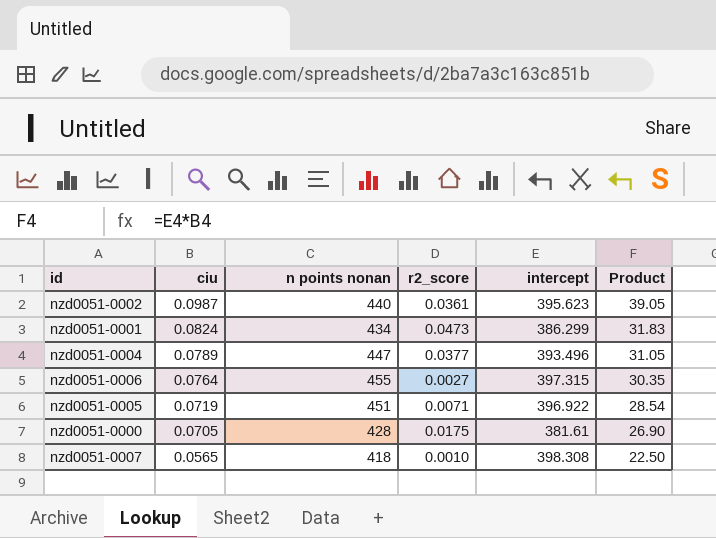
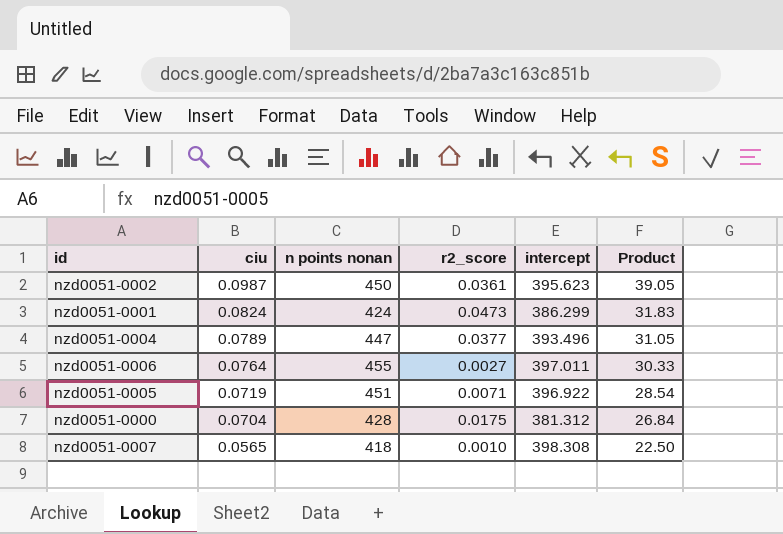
nzd0051-0002 | n points nonan: 440 -> 450
nzd0051-0001 | n points nonan: 434 -> 424
nzd0051-0006 | intercept: 397.315 -> 397.011
nzd0051-0006 | Product: 30.35 -> 30.33
nzd0051-0000 | ciu: 0.0705 -> 0.0704
nzd0051-0000 | intercept: 381.61 -> 381.312
nzd0051-0000 | Product: 26.90 -> 26.84

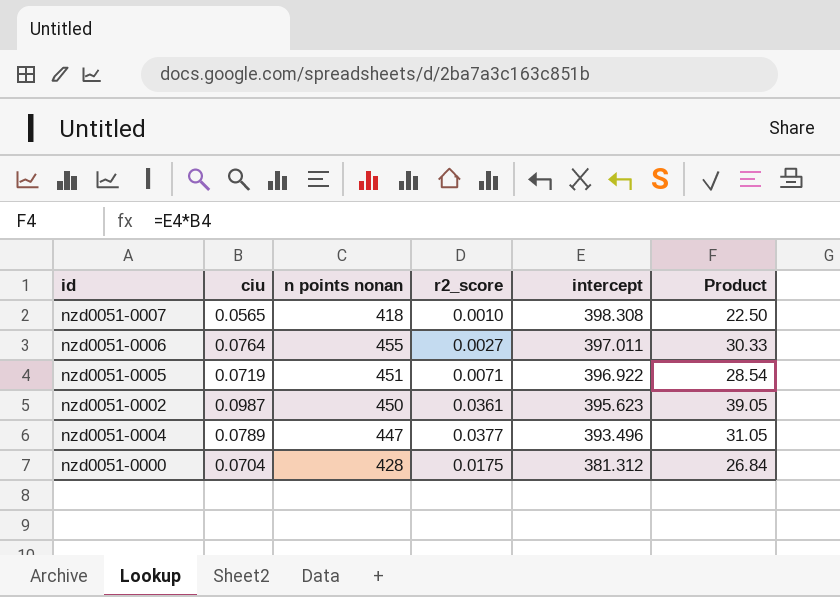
row order: ciu descending -> intercept descending
row nzd0051-0001: 0.0824 | 424 | 0.0473 | 386.299 | 31.83 -> none

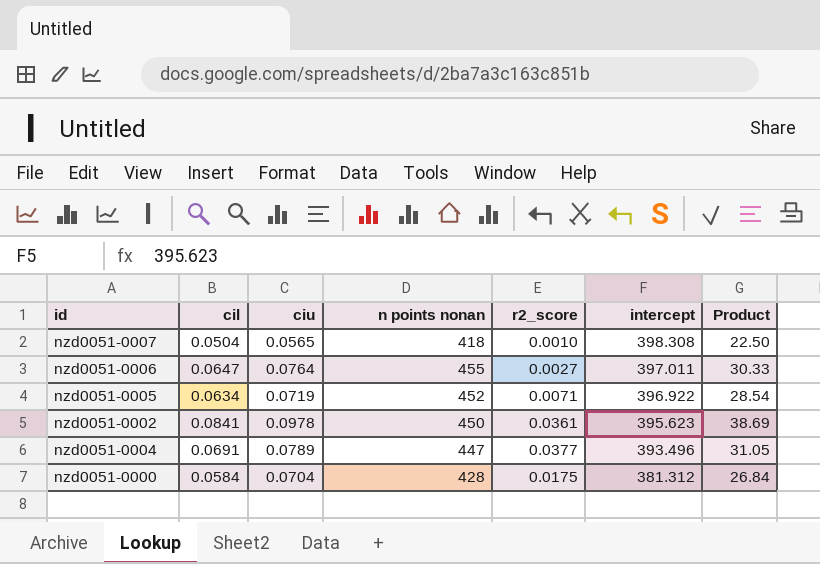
column cil | position: none -> 2
nzd0051-0005 | n points nonan: 451 -> 452
nzd0051-0002 | ciu: 0.0987 -> 0.0978
nzd0051-0002 | Product: 39.05 -> 38.69

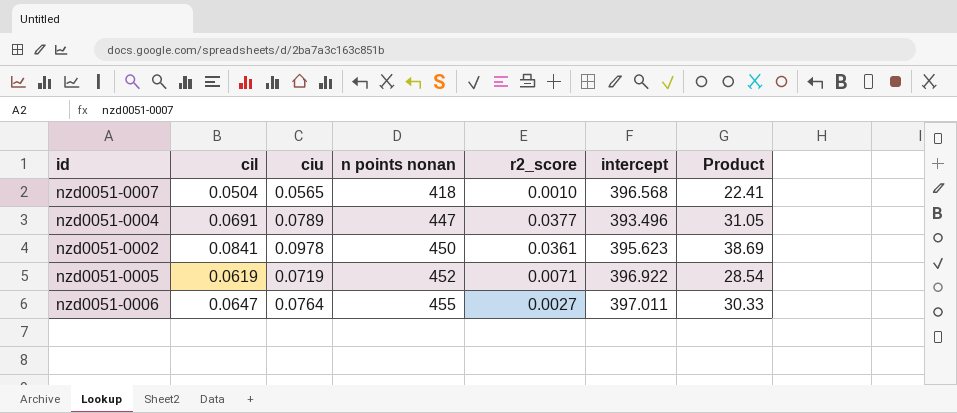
row order: intercept descending -> n points nonan ascending
row nzd0051-0000: 0.0584 | 0.0704 | 428 | 0.0175 | 381.312 | 26.84 -> none
nzd0051-0007 | intercept: 398.308 -> 396.568
nzd0051-0007 | Product: 22.50 -> 22.41
nzd0051-0005 | cil: 0.0634 -> 0.0619

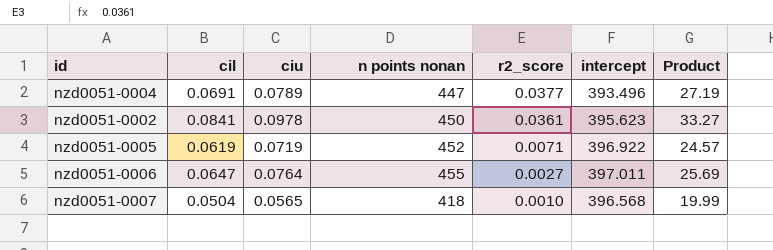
row order: n points nonan ascending -> r2_score descending
column Product | formula: [ciu] * [intercept] -> [cil] * [intercept]

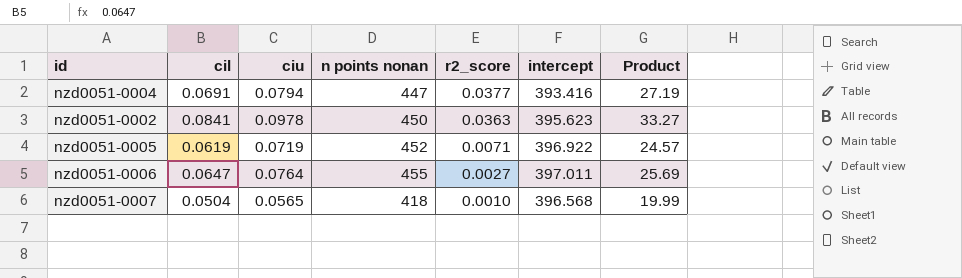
nzd0051-0004 | ciu: 0.0789 -> 0.0794
nzd0051-0004 | intercept: 393.496 -> 393.416
nzd0051-0002 | r2_score: 0.0361 -> 0.0363

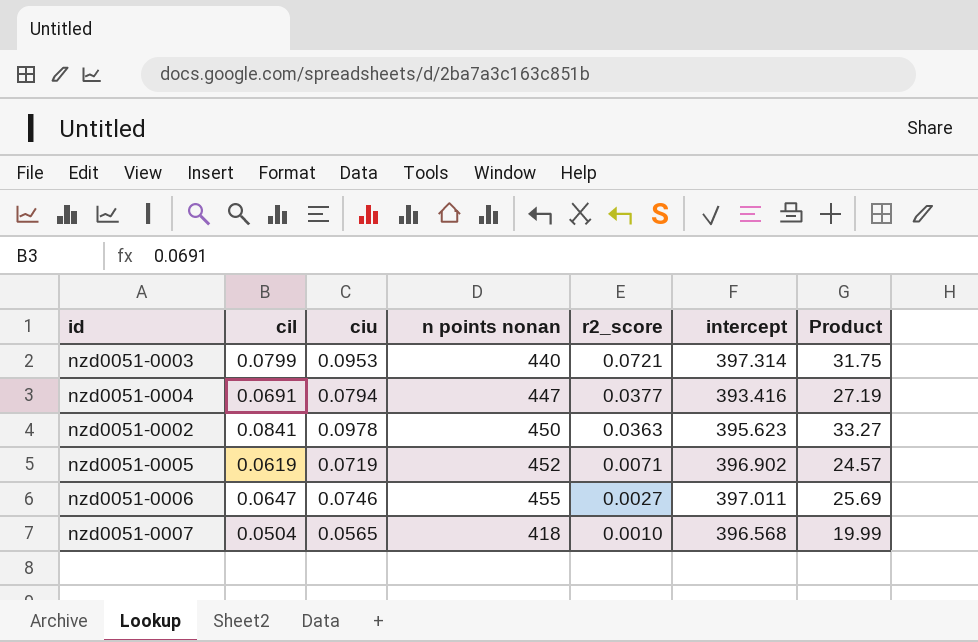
row nzd0051-0003: none -> 0.0799 | 0.0953 | 440 | 0.0721 | 397.314 | 31.75
nzd0051-0005 | intercept: 396.922 -> 396.902
nzd0051-0006 | ciu: 0.0764 -> 0.0746

